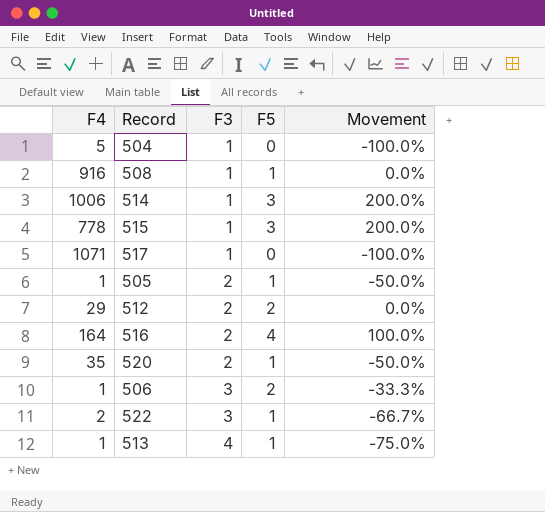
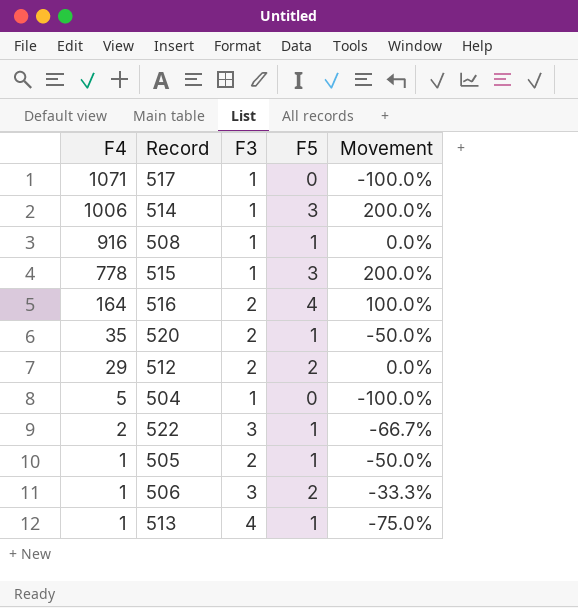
row order: F3 ascending -> F4 descending

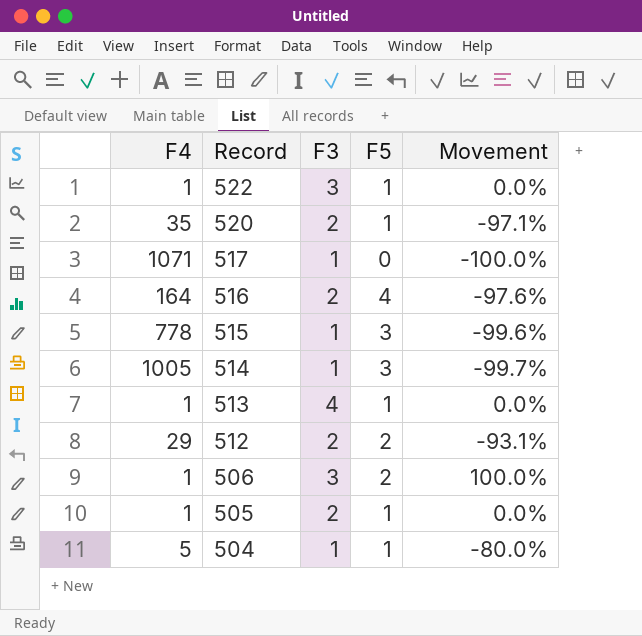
row order: F4 descending -> Record descending
column Movement | formula: ([F5] - [F3]) / [F3] -> ([F5] - [F4]) / [F4]
row 508: 916 | 1 | 1 | 0.0% -> none
522 | F4: 2 -> 1
514 | F4: 1006 -> 1005
504 | F5: 0 -> 1

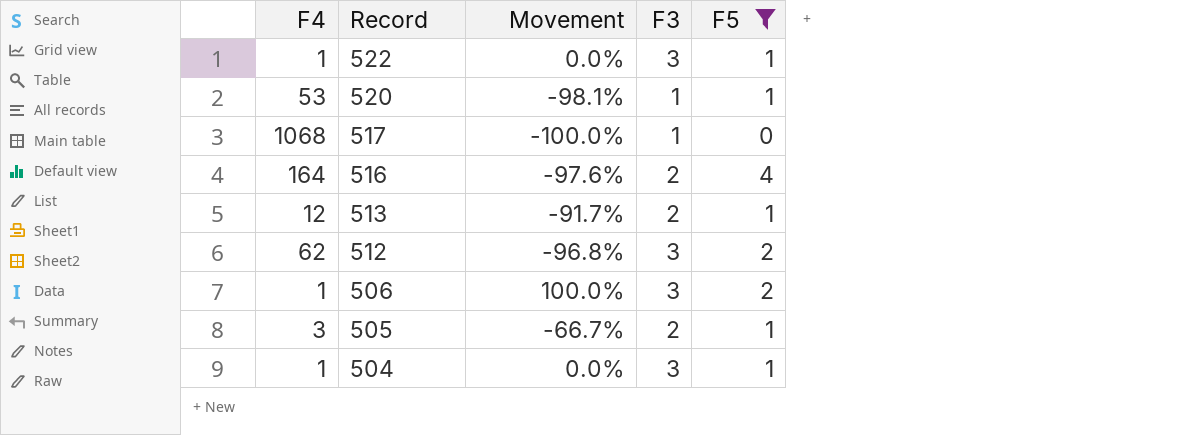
filter: none -> F5 != 3
column Movement | position: 5 -> 3
520 | F4: 35 -> 53
520 | Movement: -97.1% -> -98.1%
520 | F3: 2 -> 1
517 | F4: 1071 -> 1068
513 | F4: 1 -> 12
513 | Movement: 0.0% -> -91.7%
513 | F3: 4 -> 2
512 | F4: 29 -> 62
512 | Movement: -93.1% -> -96.8%
512 | F3: 2 -> 3
505 | F4: 1 -> 3
505 | Movement: 0.0% -> -66.7%
504 | F4: 5 -> 1
504 | Movement: -80.0% -> 0.0%
504 | F3: 1 -> 3

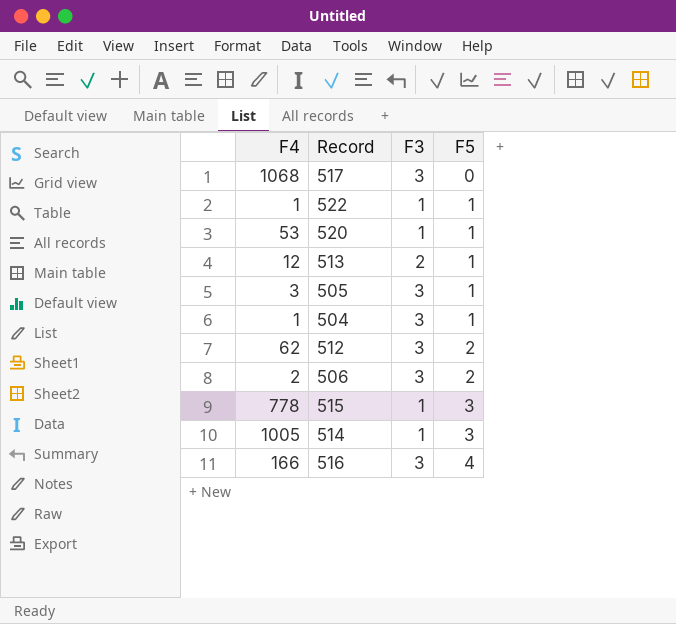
filter: F5 != 3 -> none
row order: Record descending -> F5 ascending
column Movement | formula: ([F5] - [F4]) / [F4] -> none
517 | F3: 1 -> 3
522 | F3: 3 -> 1
505 | F3: 2 -> 3
506 | F4: 1 -> 2
516 | F4: 164 -> 166
516 | F3: 2 -> 3

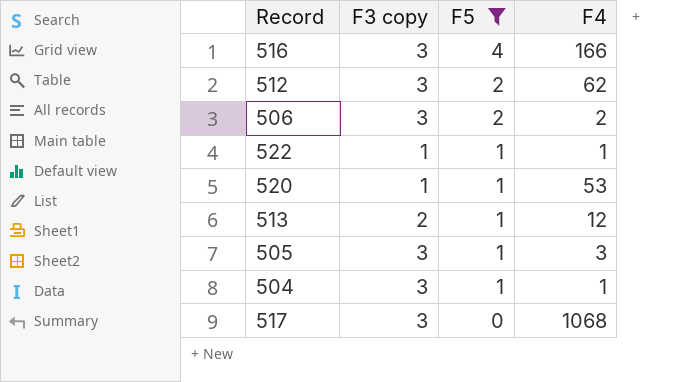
filter: none -> F5 != 3
row order: F5 ascending -> F5 descending
column name: F3 -> F3 copy
column F4 | position: 1 -> 4

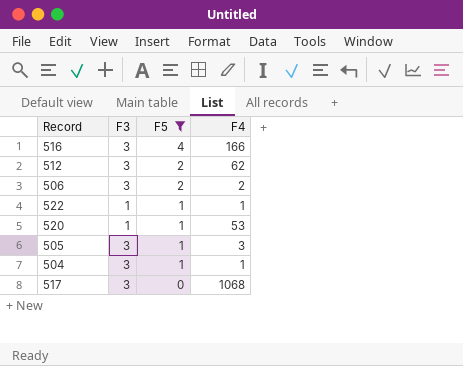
column name: F3 copy -> F3
row 513: 2 | 1 | 12 -> none

